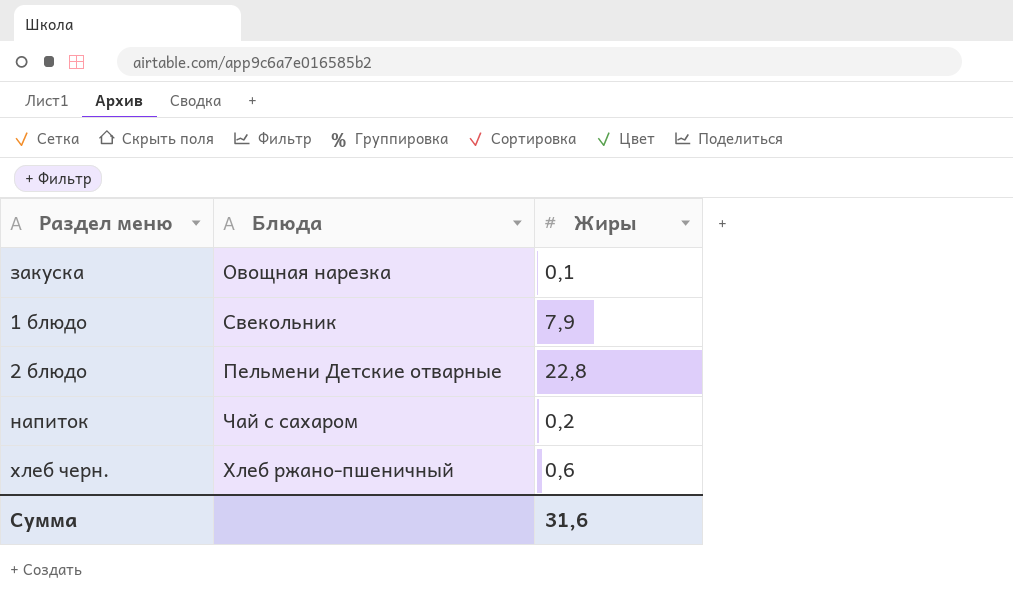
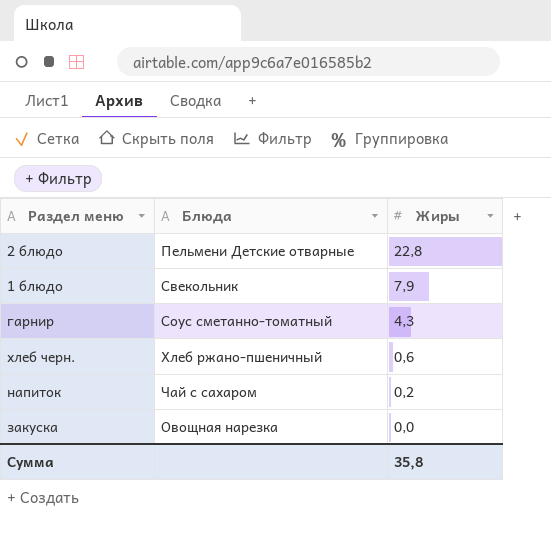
row order: none -> Жиры descending
row гарнир: none -> Соус сметанно-томатный | 4,3
закуска | Жиры: 0,1 -> 0,0
Сумма | Жиры: 31,6 -> 35,8

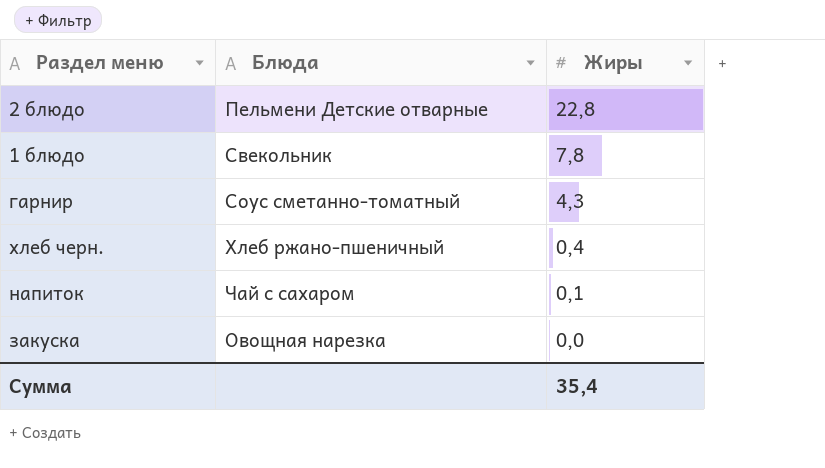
1 блюдо | Жиры: 7,9 -> 7,8
хлеб черн. | Жиры: 0,6 -> 0,4
напиток | Жиры: 0,2 -> 0,1
Сумма | Жиры: 35,8 -> 35,4

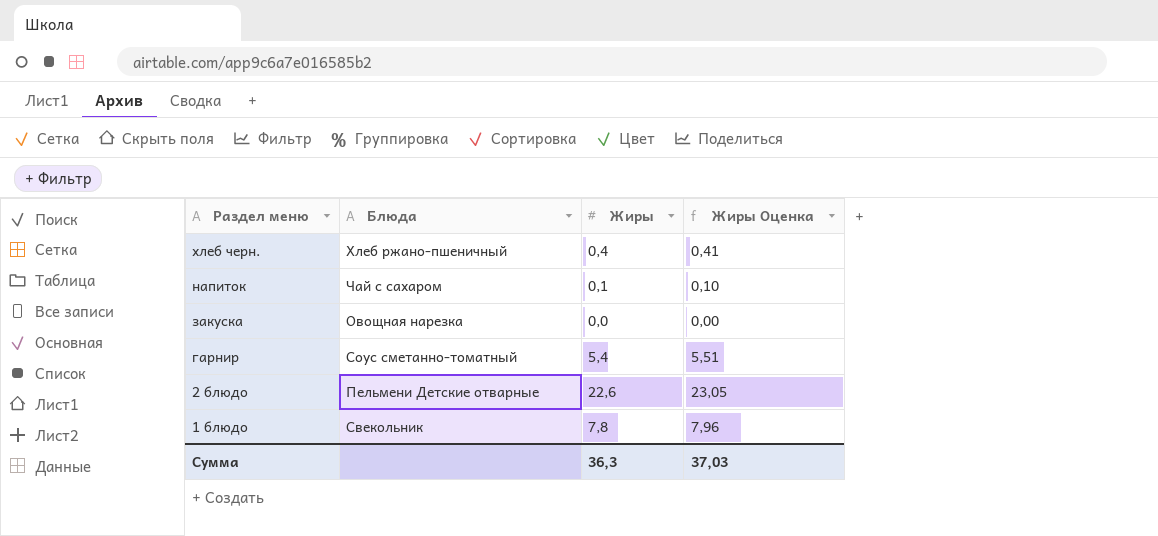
row order: Жиры descending -> Раздел меню descending
column Жиры Оценка | formula: none -> [Жиры] * 1,02
гарнир | Жиры: 4,3 -> 5,4
2 блюдо | Жиры: 22,8 -> 22,6
Сумма | Жиры: 35,4 -> 36,3

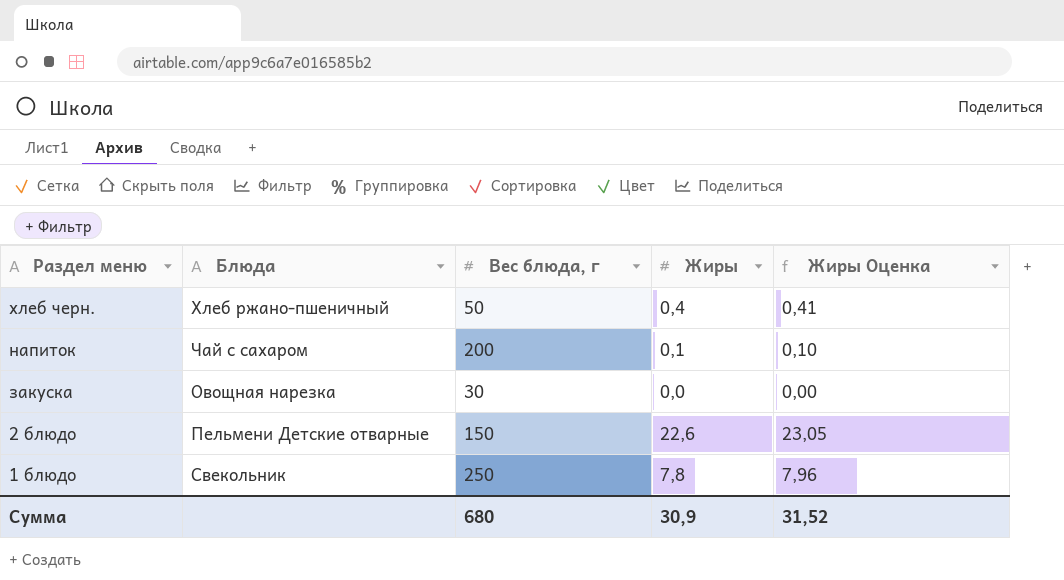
column Вес блюда, г | position: none -> 3
row гарнир: Соус сметанно-томатный | 5,4 | 5,51 -> none
Сумма | Жиры: 36,3 -> 30,9
Сумма | Жиры Оценка: 37,03 -> 31,52

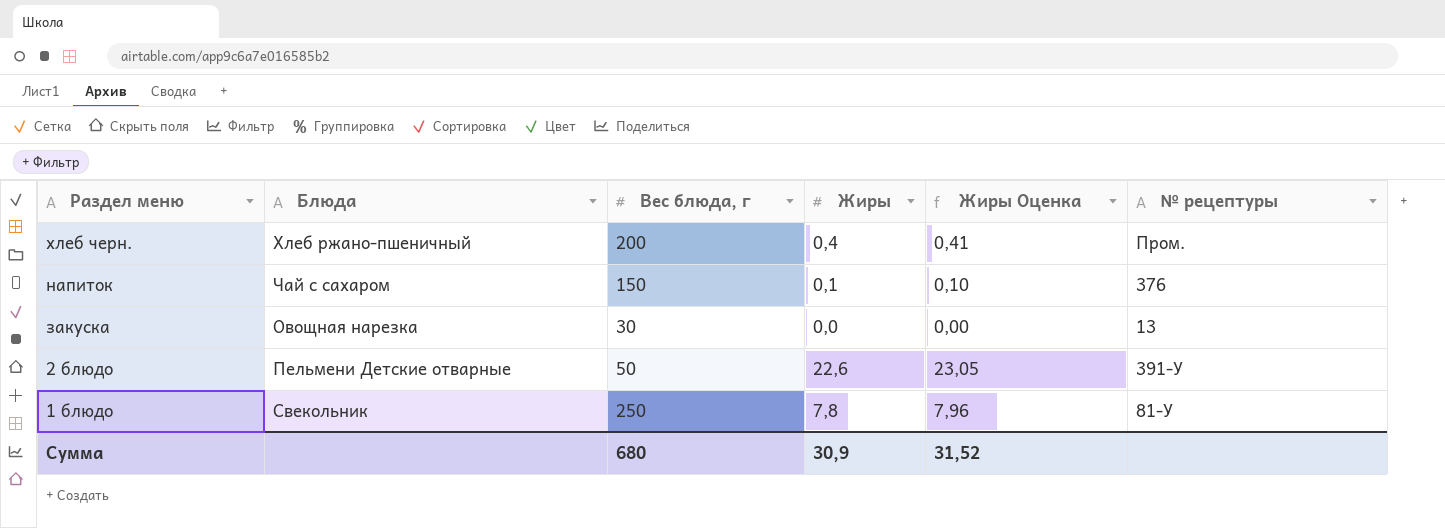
column № рецептуры | position: none -> 6
хлеб черн. | Вес блюда, г: 50 -> 200
напиток | Вес блюда, г: 200 -> 150
2 блюдо | Вес блюда, г: 150 -> 50

